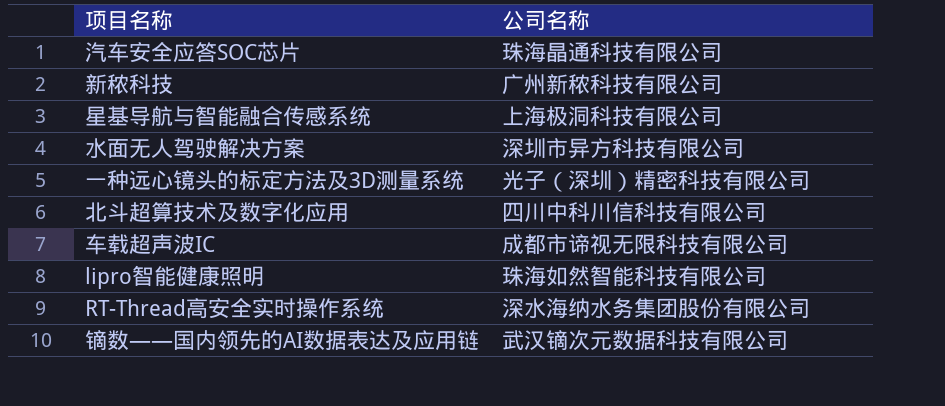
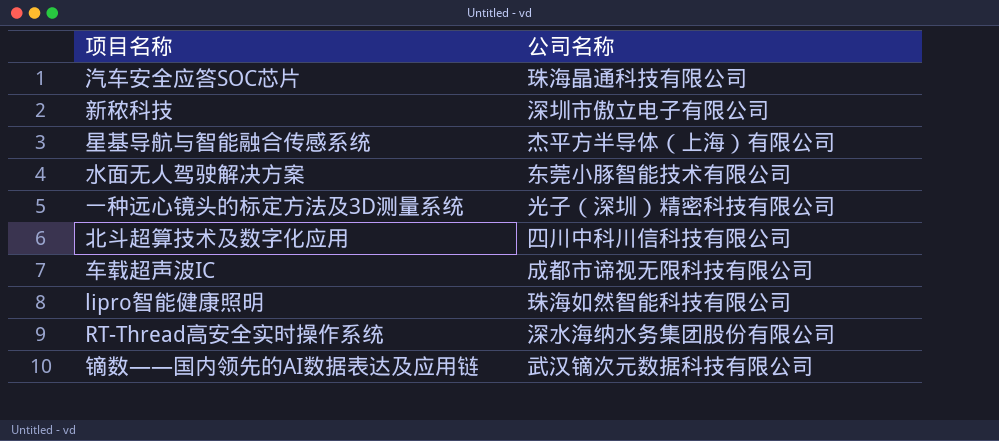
新秾科技 | 公司名称: 广州新秾科技有限公司 -> 深圳市傲立电子有限公司
星基导航与智能融合传感系统 | 公司名称: 上海极洞科技有限公司 -> 杰平方半导体（上海）有限公司
水面无人驾驶解决方案 | 公司名称: 深圳市异方科技有限公司 -> 东莞小豚智能技术有限公司

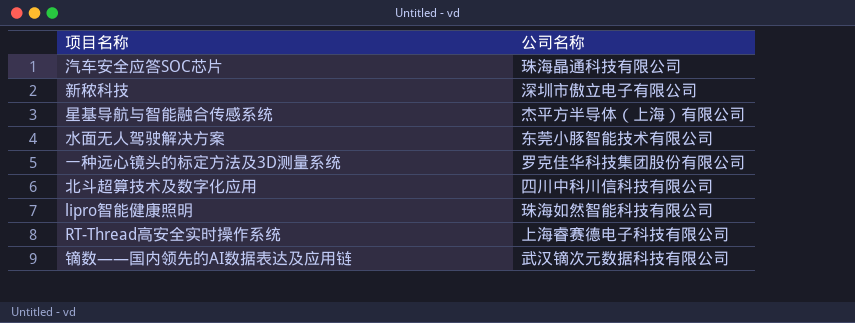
row 车载超声波IC: 成都市谛视无限科技有限公司 -> none
一种远心镜头的标定方法及3D测量系统 | 公司名称: 光子（深圳）精密科技有限公司 -> 罗克佳华科技集团股份有限公司
RT-Thread高安全实时操作系统 | 公司名称: 深水海纳水务集团股份有限公司 -> 上海睿赛德电子科技有限公司

